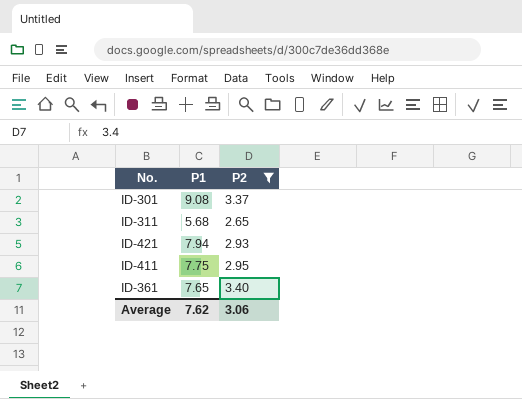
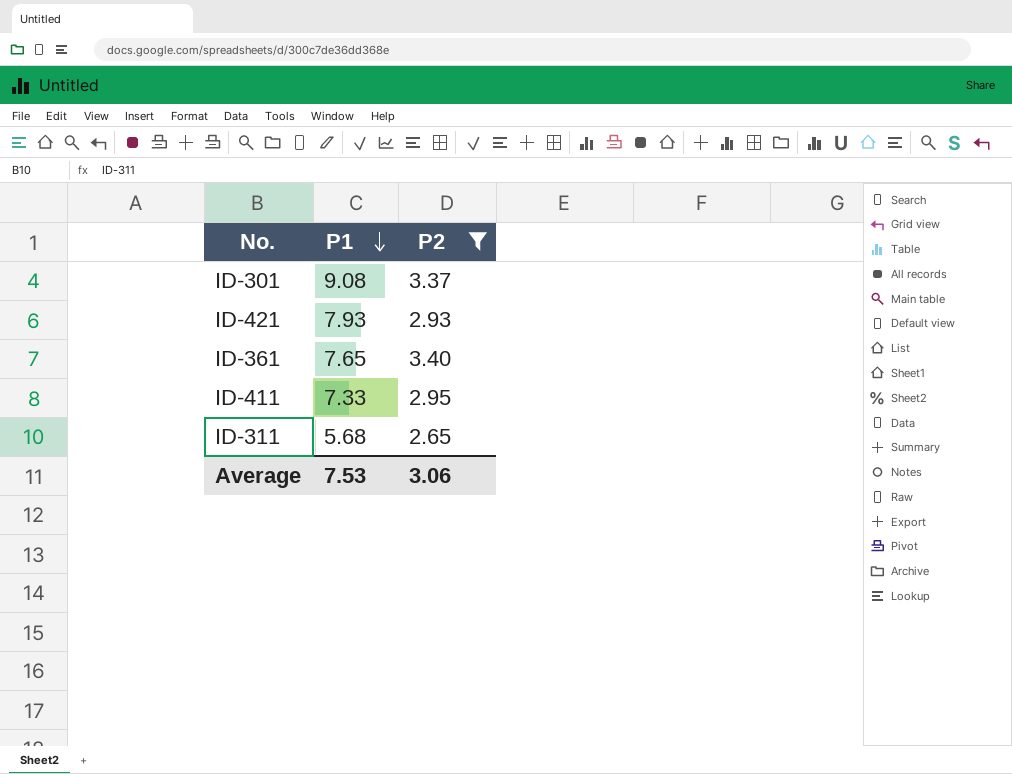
row order: none -> P1 descending
ID-421 | P1: 7.94 -> 7.93
ID-411 | P1: 7.75 -> 7.33
Average | P1: 7.62 -> 7.53

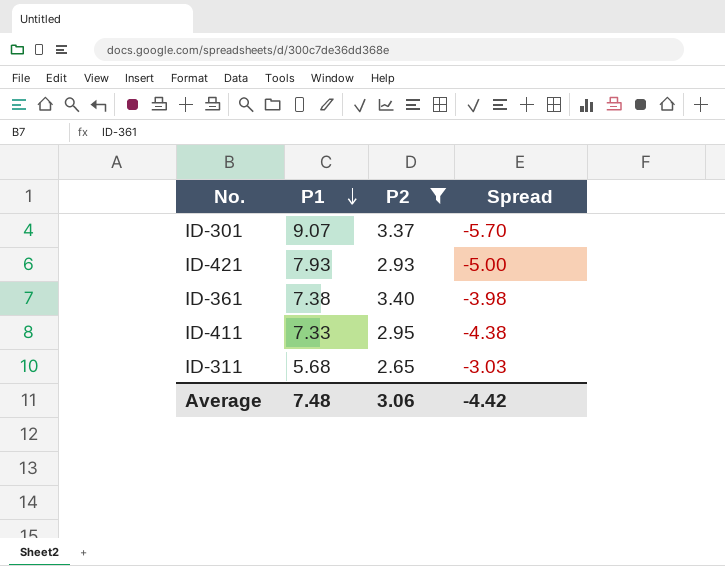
column Spread | formula: none -> [P2] - [P1]
ID-301 | P1: 9.08 -> 9.07
ID-361 | P1: 7.65 -> 7.38
Average | P1: 7.53 -> 7.48

